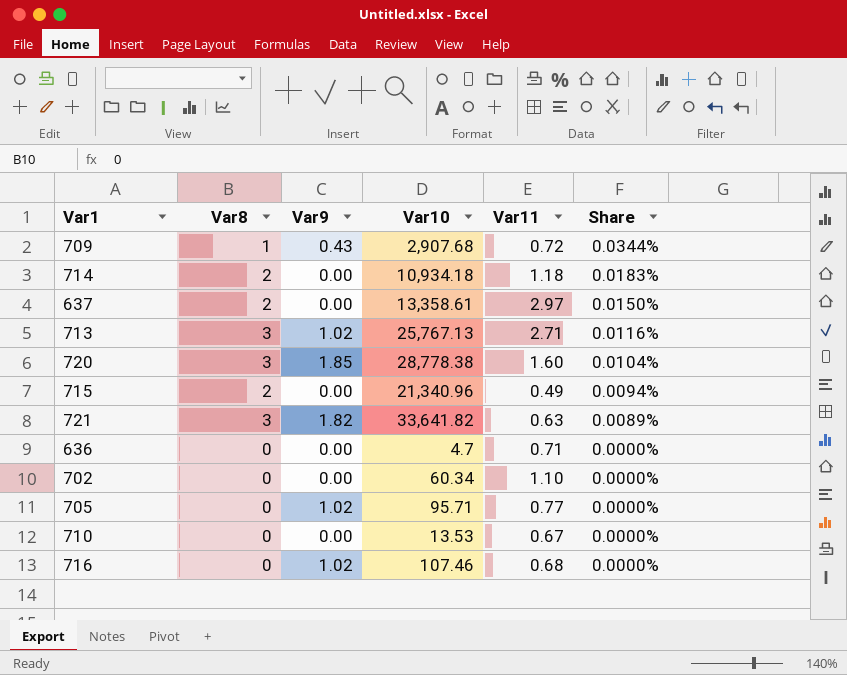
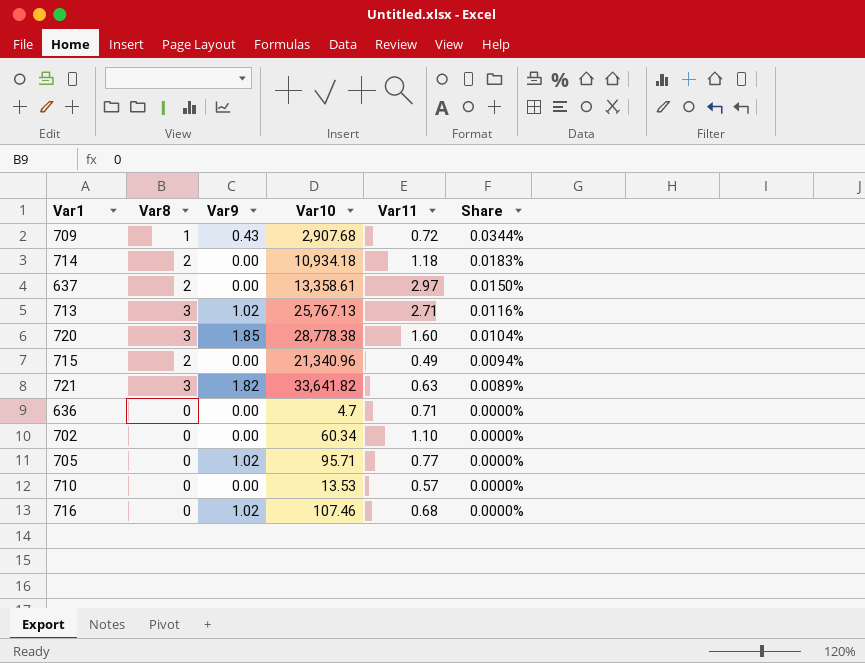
710 | Var11: 0.67 -> 0.57

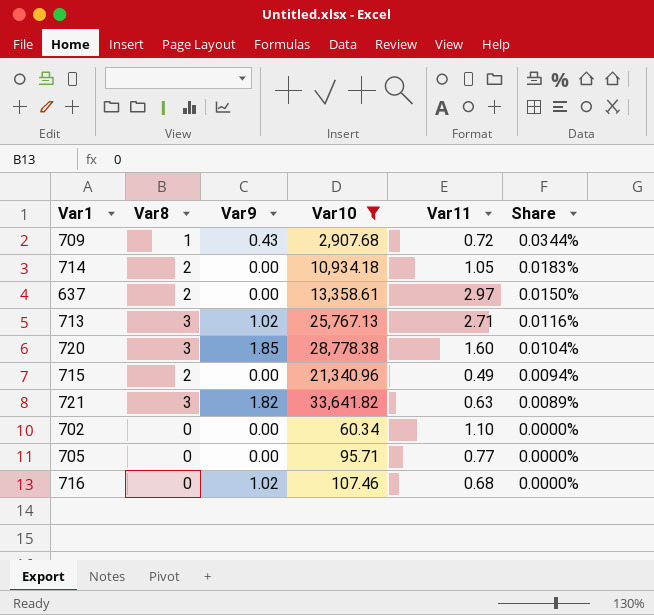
filter: none -> Var10 >= 60.34
714 | Var11: 1.18 -> 1.05
705 | Var9: 1.02 -> 0.00

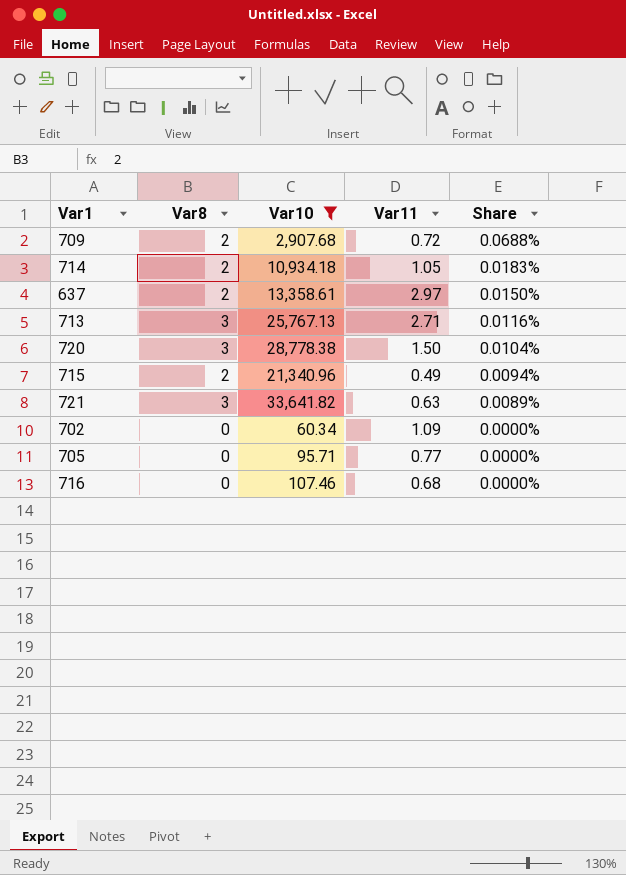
column Var9 | position: 3 -> none
709 | Var8: 1 -> 2
709 | Share: 0.0344% -> 0.0688%
720 | Var11: 1.60 -> 1.50
702 | Var11: 1.10 -> 1.09

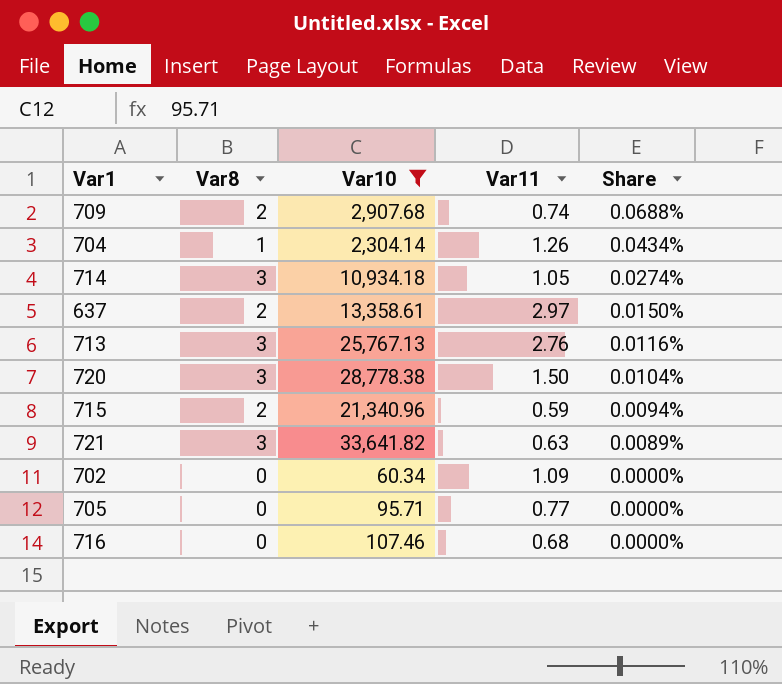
709 | Var11: 0.72 -> 0.74
row 704: none -> 1 | 2,304.14 | 1.26 | 0.0434%
714 | Var8: 2 -> 3
714 | Share: 0.0183% -> 0.0274%
713 | Var11: 2.71 -> 2.76
715 | Var11: 0.49 -> 0.59

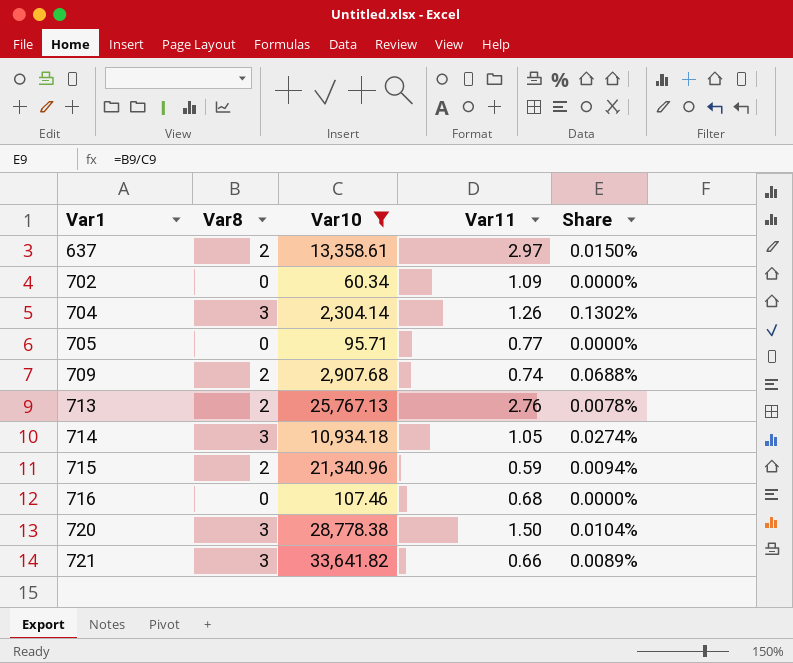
row order: Share descending -> Var1 ascending
704 | Var8: 1 -> 3
704 | Share: 0.0434% -> 0.1302%
713 | Var8: 3 -> 2
713 | Share: 0.0116% -> 0.0078%
721 | Var11: 0.63 -> 0.66

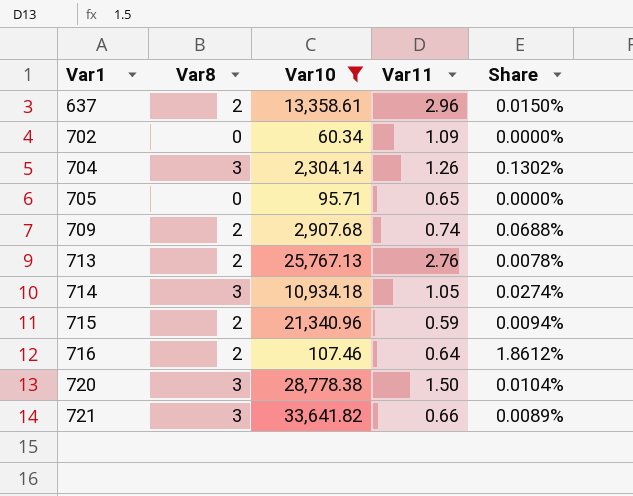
637 | Var11: 2.97 -> 2.96
705 | Var11: 0.77 -> 0.65
716 | Var8: 0 -> 2
716 | Var11: 0.68 -> 0.64
716 | Share: 0.0000% -> 1.8612%

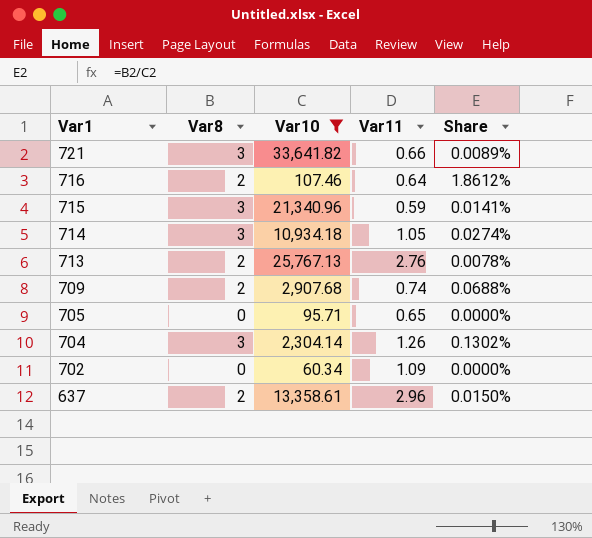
row order: Var1 ascending -> Var1 descending
row 720: 3 | 28,778.38 | 1.50 | 0.0104% -> none
715 | Var8: 2 -> 3
715 | Share: 0.0094% -> 0.0141%

